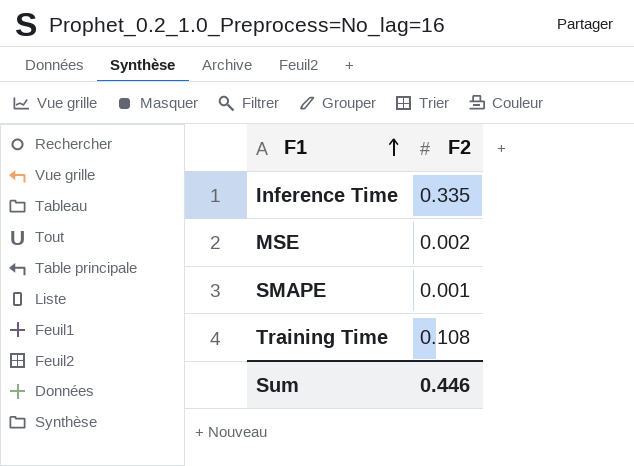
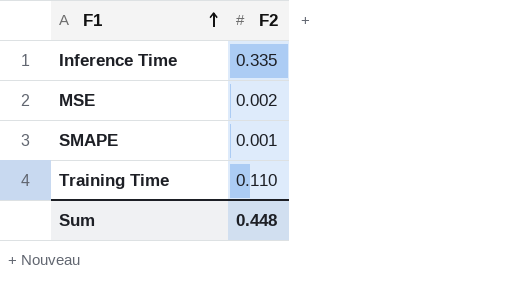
Training Time | F2: 0.108 -> 0.110
Sum | F2: 0.446 -> 0.448

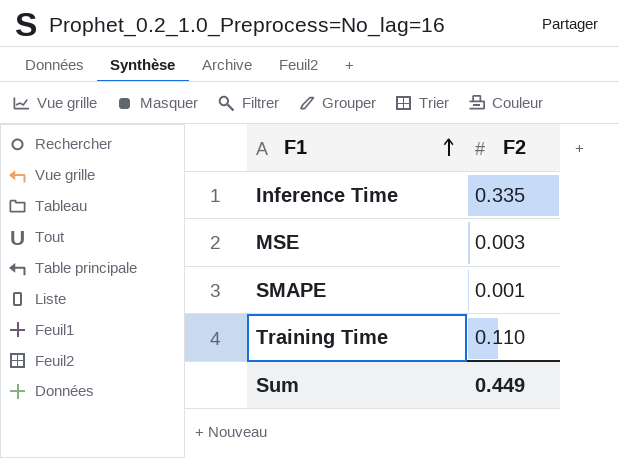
MSE | F2: 0.002 -> 0.003
Sum | F2: 0.448 -> 0.449

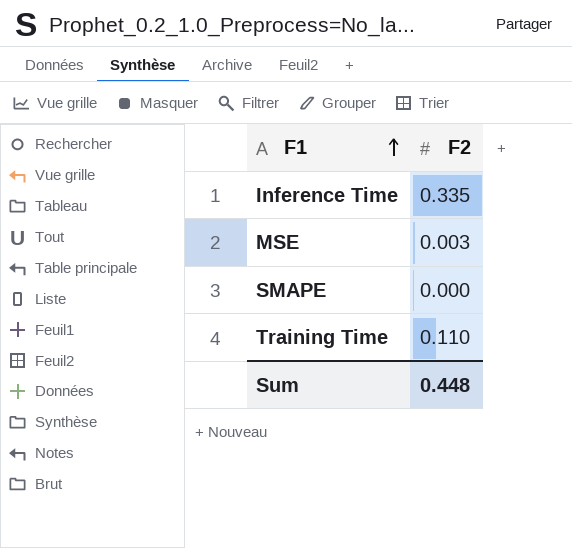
SMAPE | F2: 0.001 -> 0.000
Sum | F2: 0.449 -> 0.448

